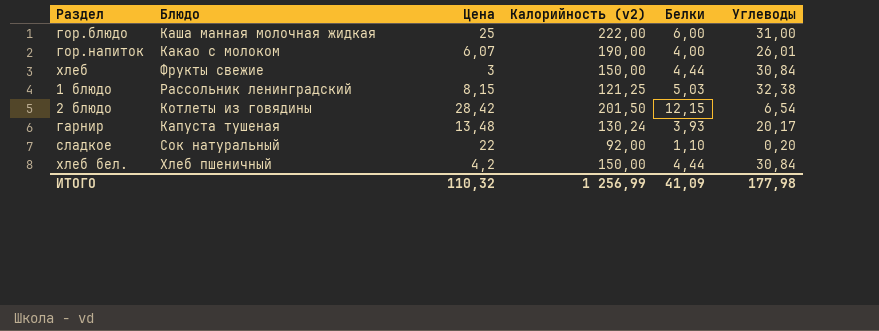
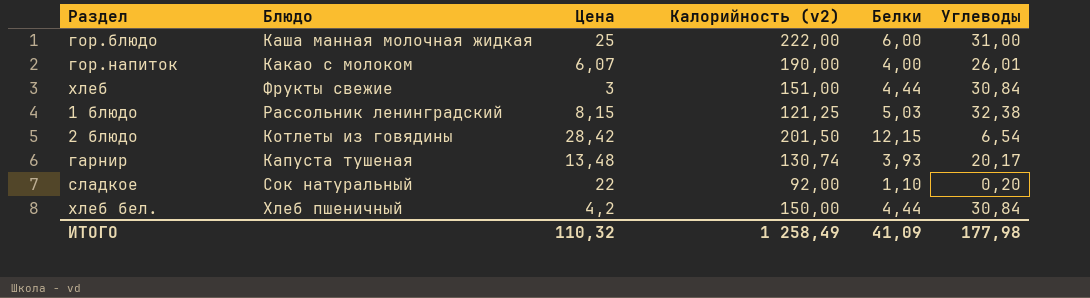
хлеб | Калорийность (v2): 150,00 -> 151,00
гарнир | Калорийность (v2): 130,24 -> 130,74
ИТОГО | Калорийность (v2): 1 256,99 -> 1 258,49

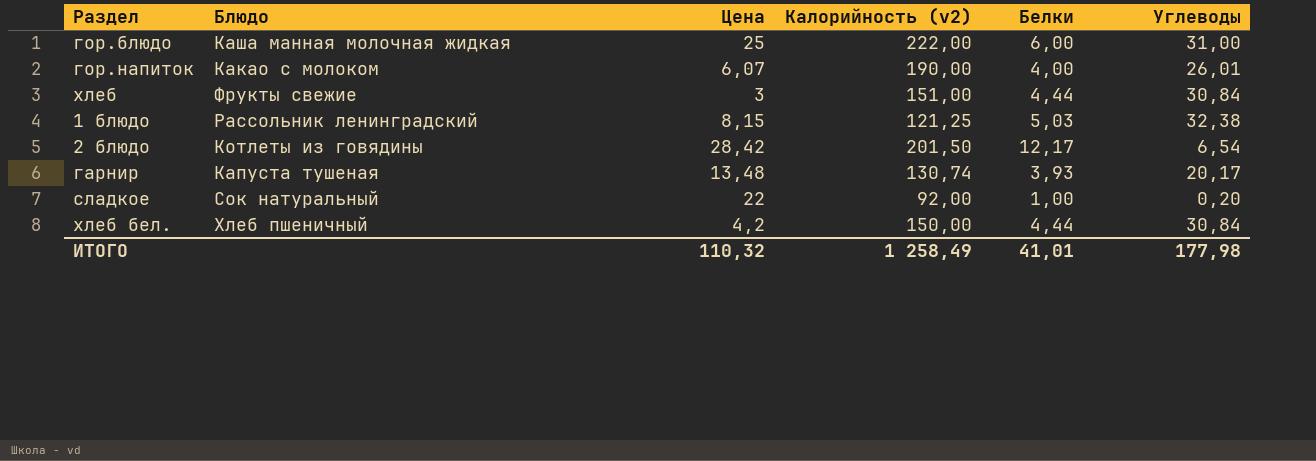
2 блюдо | Белки: 12,15 -> 12,17
сладкое | Белки: 1,10 -> 1,00
ИТОГО | Белки: 41,09 -> 41,01

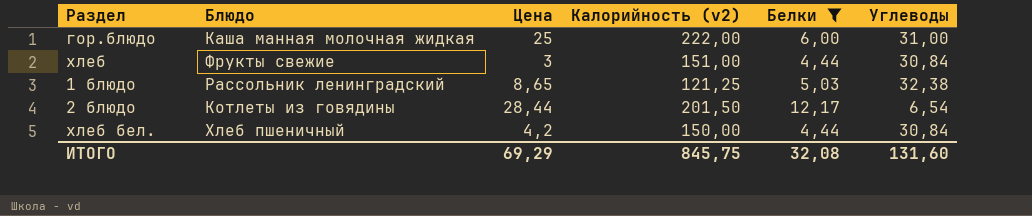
filter: none -> Белки >= 4,44
1 блюдо | Цена: 8,15 -> 8,65
2 блюдо | Цена: 28,42 -> 28,44
ИТОГО | Цена: 110,32 -> 69,29
ИТОГО | Калорийность (v2): 1 258,49 -> 845,75
ИТОГО | Белки: 41,01 -> 32,08
ИТОГО | Углеводы: 177,98 -> 131,60

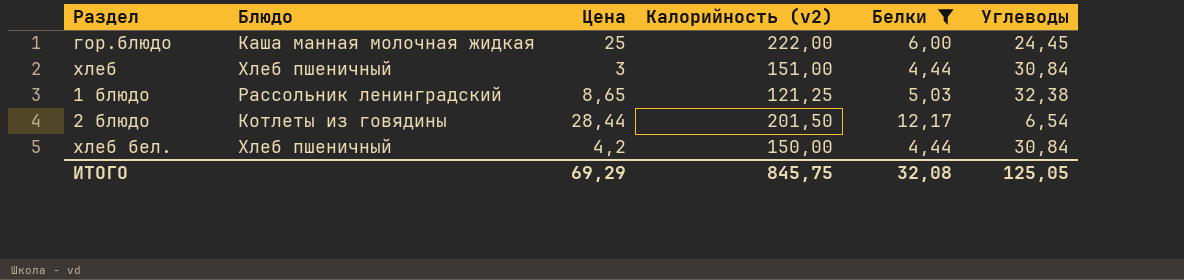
гор.блюдо | Углеводы: 31,00 -> 24,45
хлеб | Блюдо: Фрукты свежие -> Хлеб пшеничный
ИТОГО | Углеводы: 131,60 -> 125,05

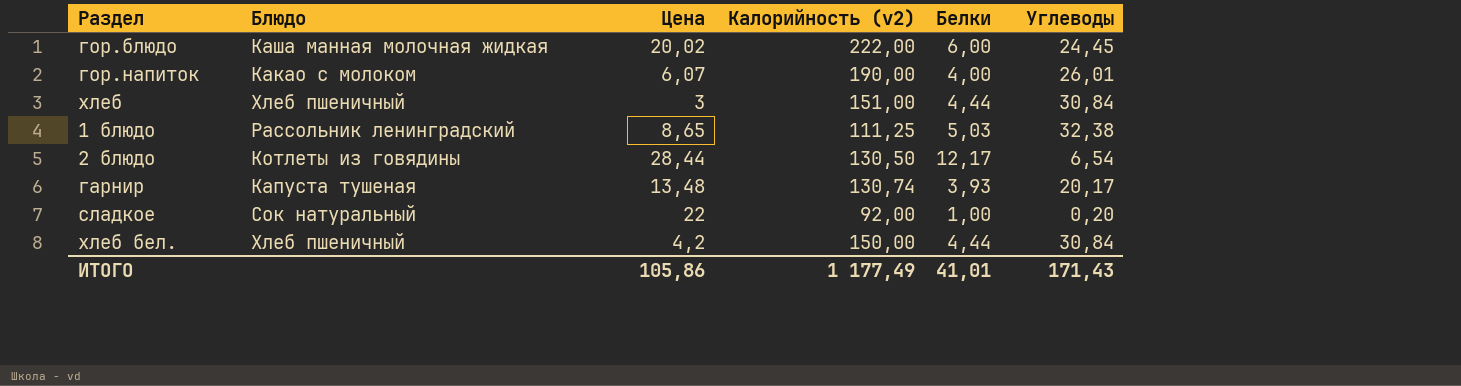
filter: Белки >= 4,44 -> none
гор.блюдо | Цена: 25 -> 20,02
1 блюдо | Калорийность (v2): 121,25 -> 111,25
2 блюдо | Калорийность (v2): 201,50 -> 130,50
ИТОГО | Цена: 69,29 -> 105,86
ИТОГО | Калорийность (v2): 845,75 -> 1 177,49
ИТОГО | Белки: 32,08 -> 41,01
ИТОГО | Углеводы: 125,05 -> 171,43

